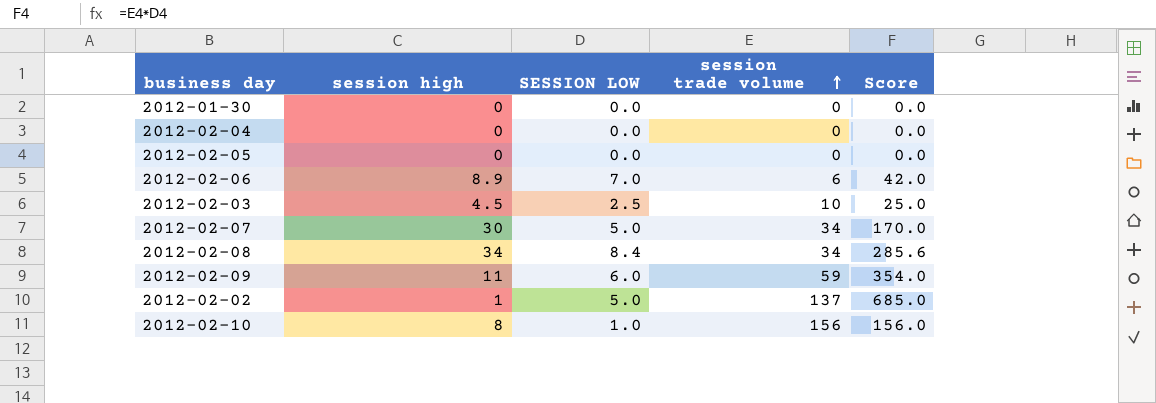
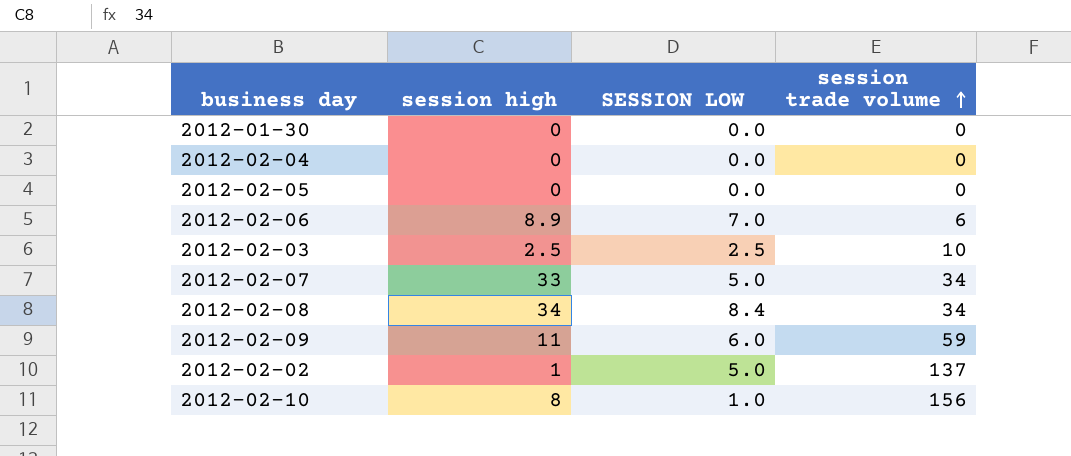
column Score | formula: [SESSION LOW] * [session trade volume] -> none
2012-02-03 | session high: 4.5 -> 2.5
2012-02-07 | session high: 30 -> 33

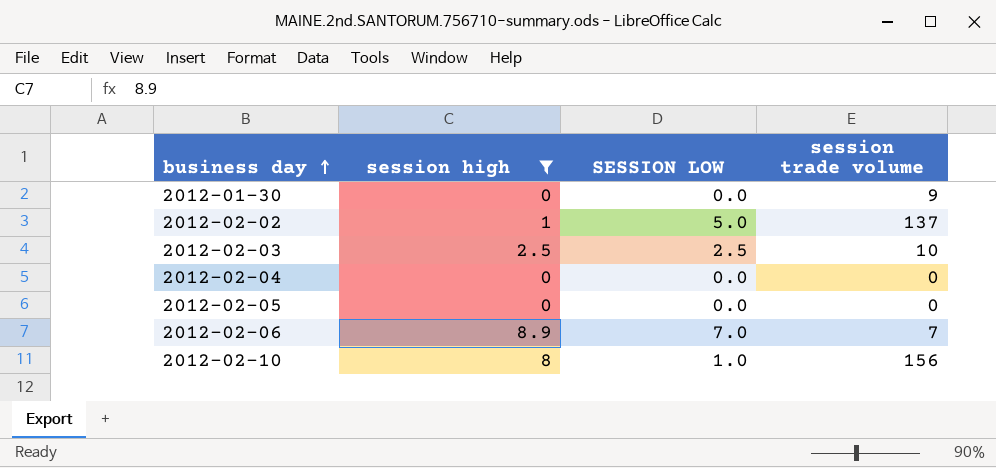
filter: none -> session high <= 8.9
row order: session trade volume ascending -> business day ascending
2012-01-30 | session trade volume: 0 -> 9
2012-02-06 | session trade volume: 6 -> 7

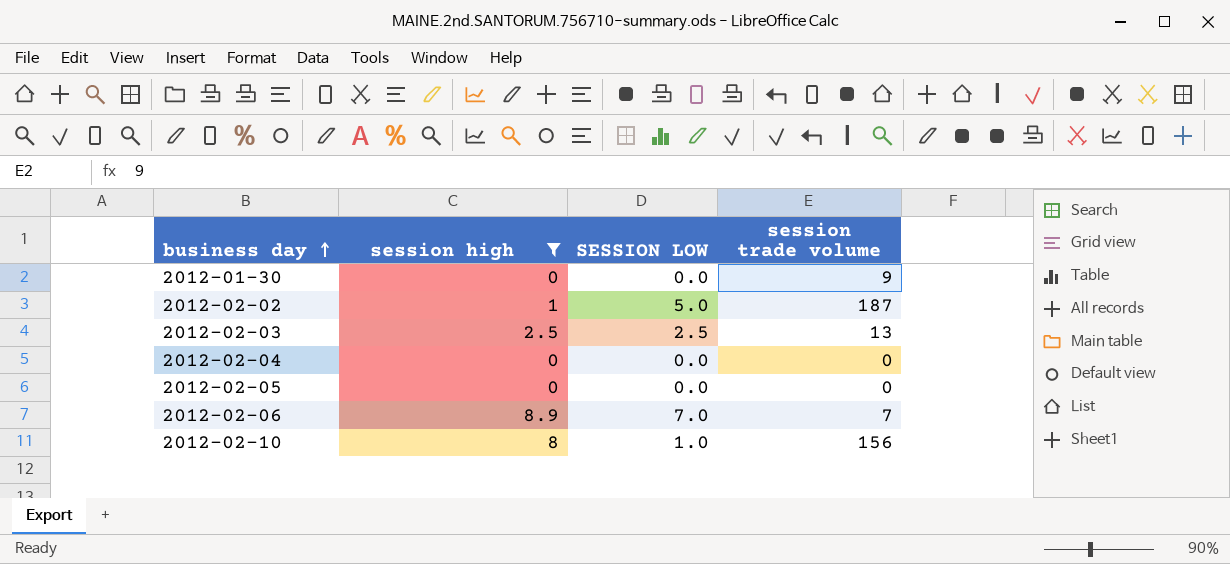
2012-02-02 | session trade volume: 137 -> 187
2012-02-03 | session trade volume: 10 -> 13

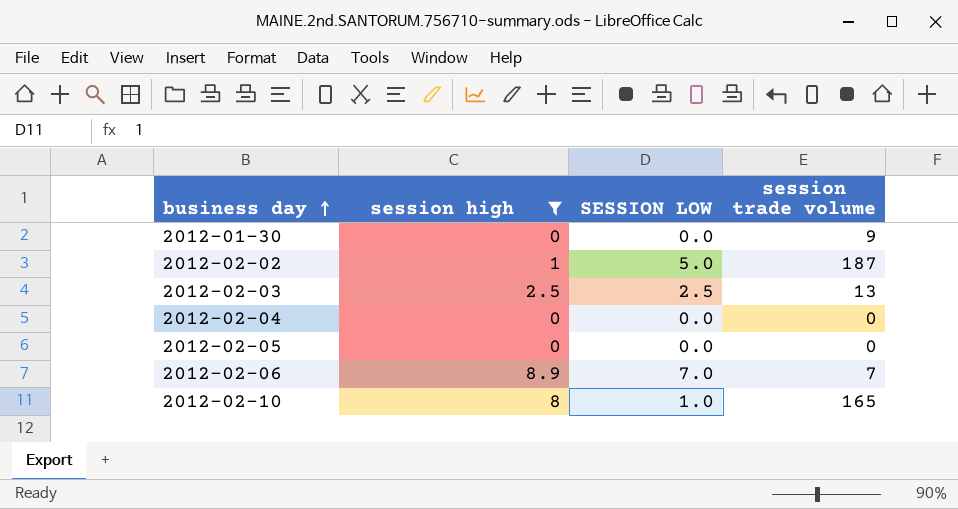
2012-02-10 | session trade volume: 156 -> 165

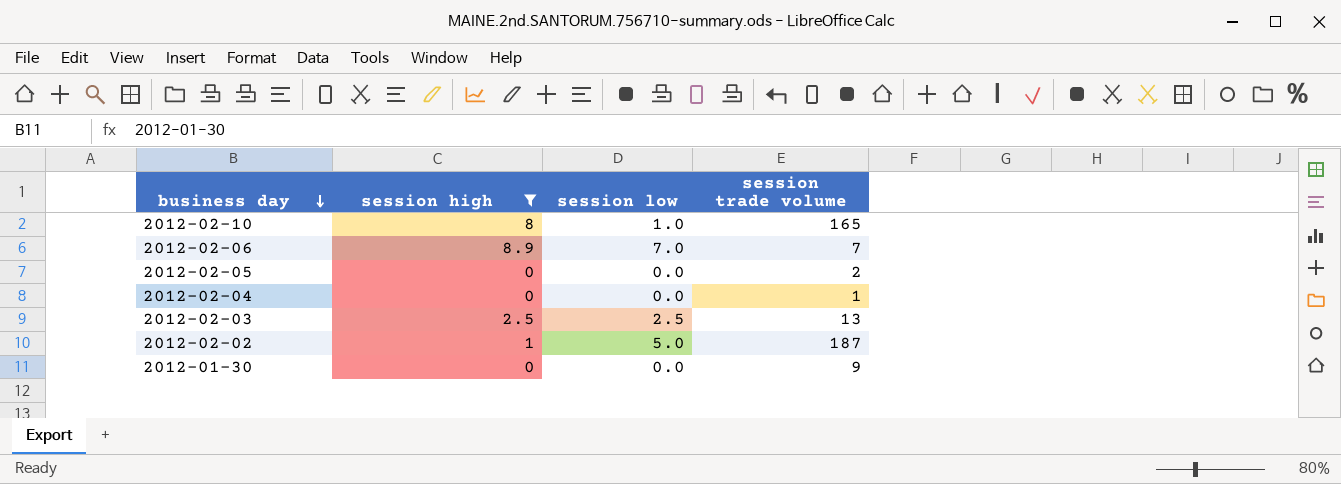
row order: business day ascending -> business day descending
column name: SESSION LOW -> session low
2012-02-05 | session trade volume: 0 -> 2
2012-02-04 | session trade volume: 0 -> 1

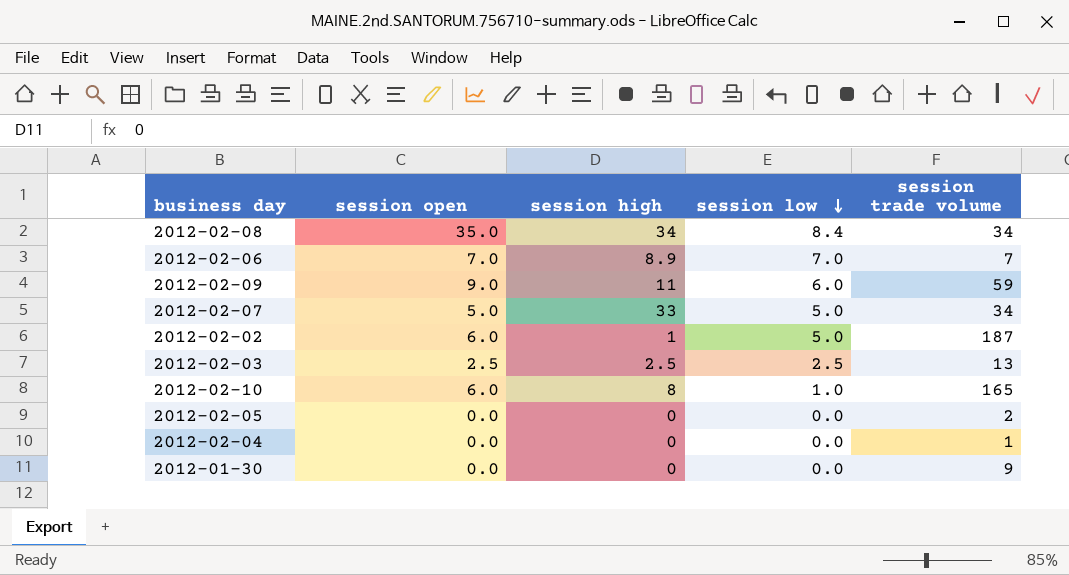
filter: session high <= 8.9 -> none
row order: business day descending -> session low descending
column session open | position: none -> 2

